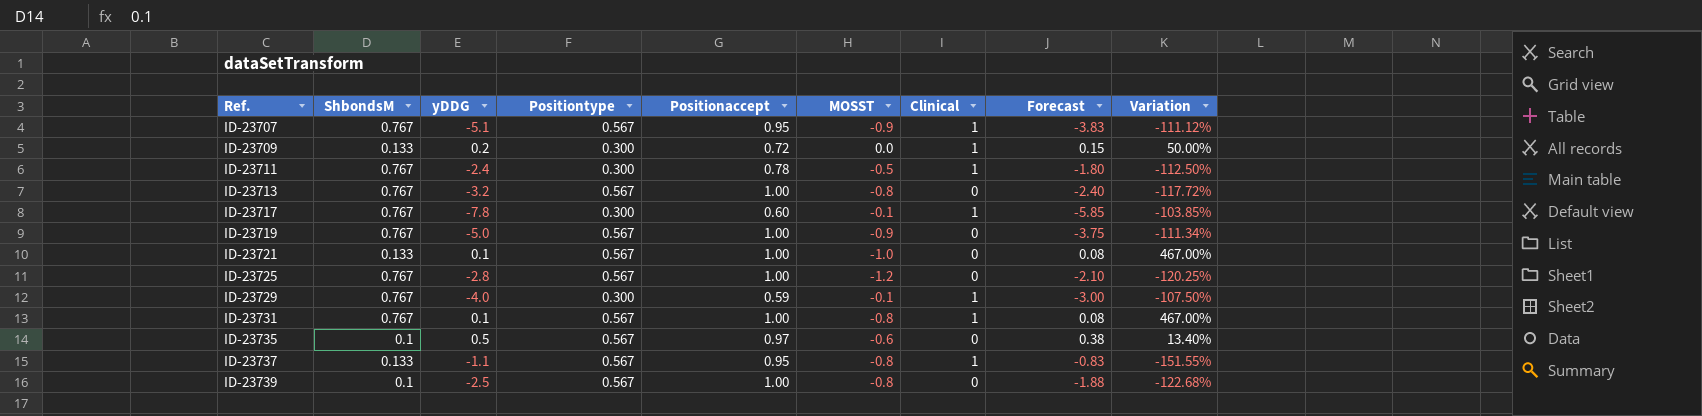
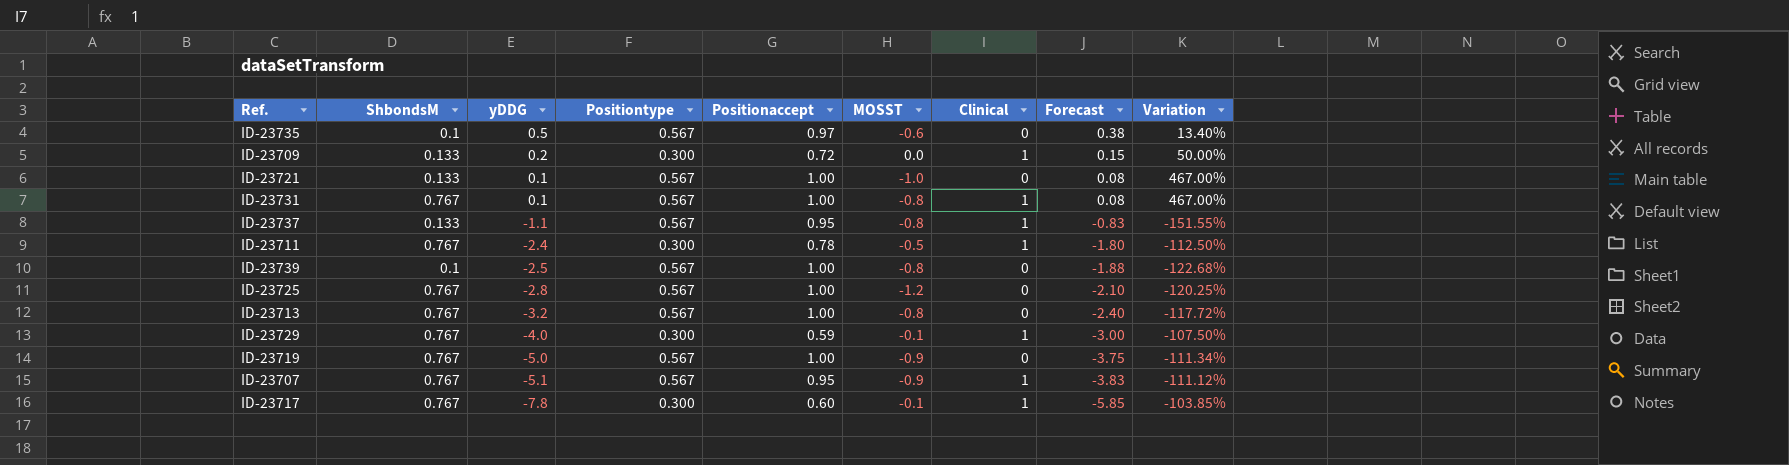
row order: Ref. ascending -> yDDG descending

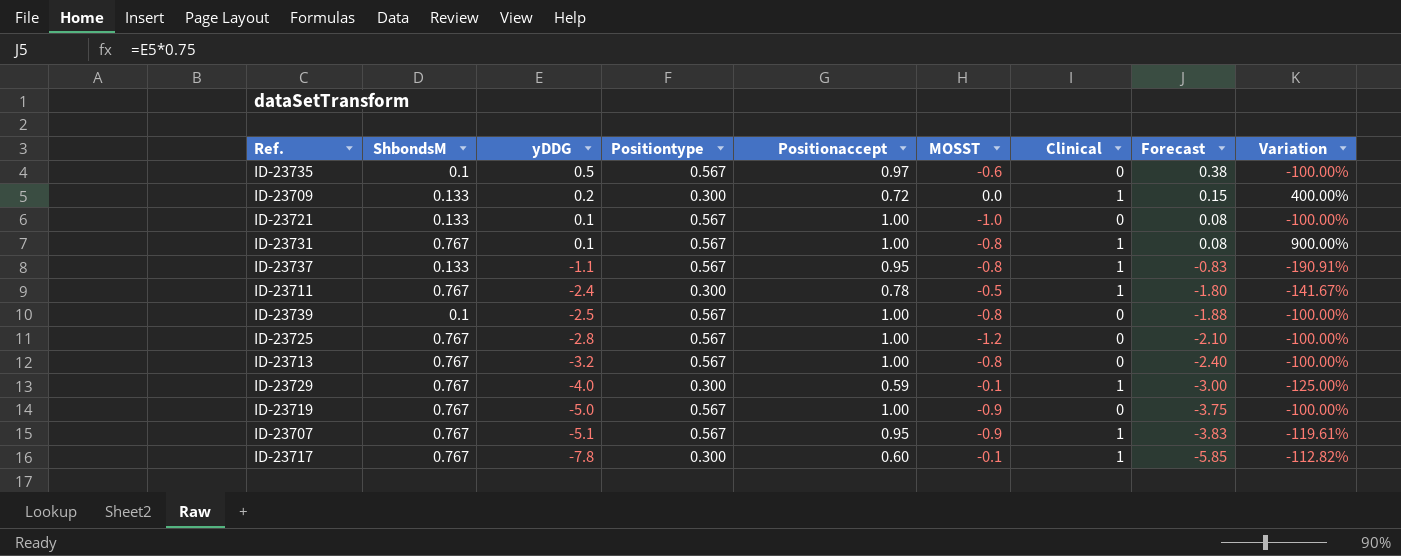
column Variation | formula: ([Positiontype] - [yDDG]) / [yDDG] -> ([Clinical] - [yDDG]) / [yDDG]

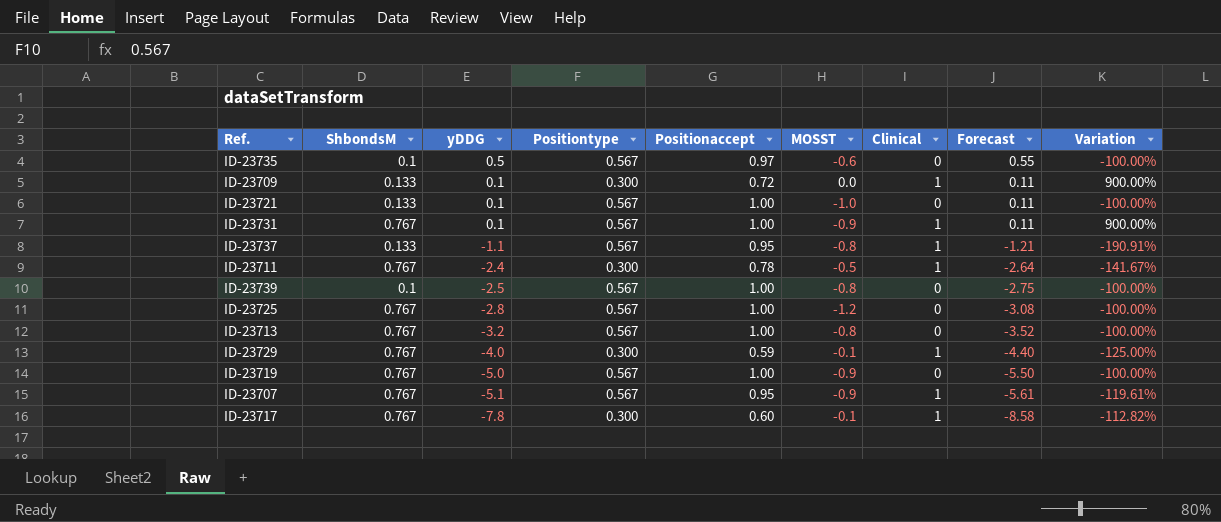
column Forecast | formula: [yDDG] * 0.75 -> [yDDG] * 1.1
ID-23709 | yDDG: 0.2 -> 0.1
ID-23709 | Variation: 400.00% -> 900.00%
ID-23731 | MOSST: -0.8 -> -0.9

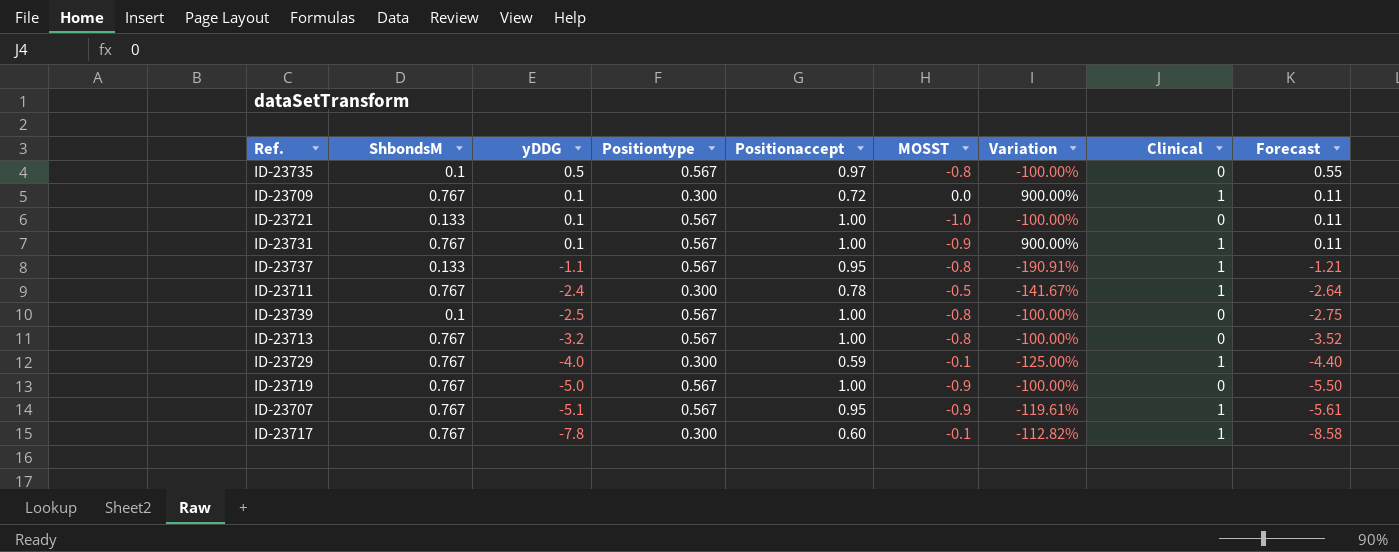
column Variation | position: 9 -> 7
row ID-23725: 0.767 | -2.8 | 0.567 | 1.00 | -1.2 | 0 | -3.08 | -100.00% -> none
ID-23735 | MOSST: -0.6 -> -0.8
ID-23709 | ShbondsM: 0.133 -> 0.767

